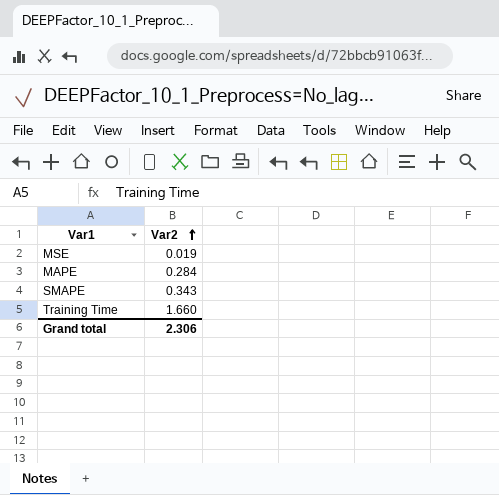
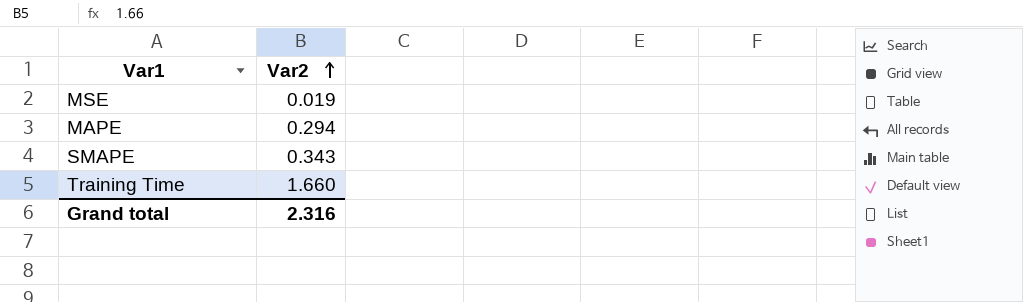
MAPE | Var2: 0.284 -> 0.294
Grand total | Var2: 2.306 -> 2.316

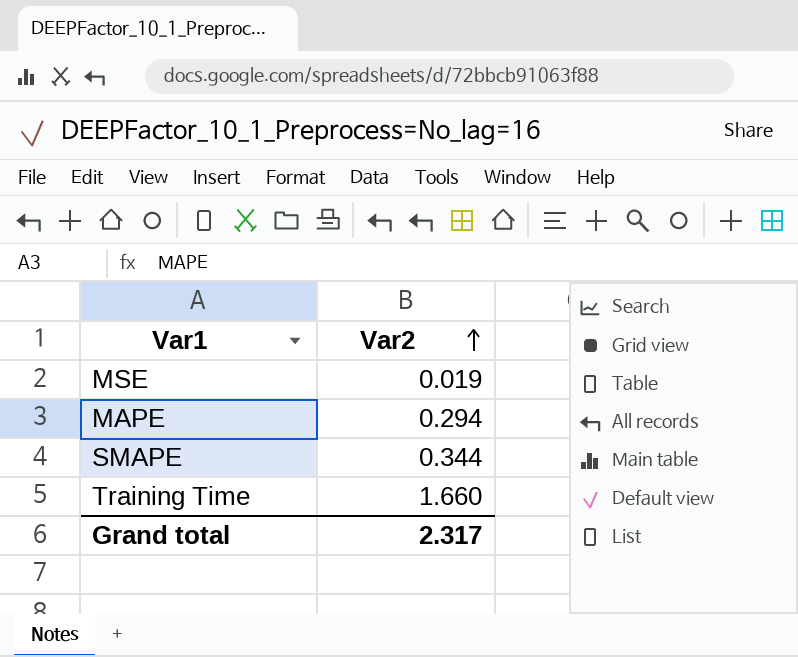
SMAPE | Var2: 0.343 -> 0.344
Grand total | Var2: 2.316 -> 2.317

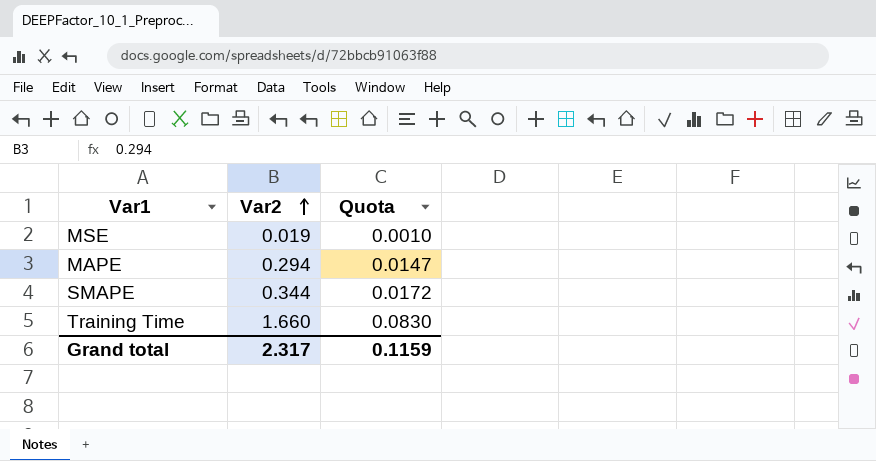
column Quota | formula: none -> [Var2] * 0.05

